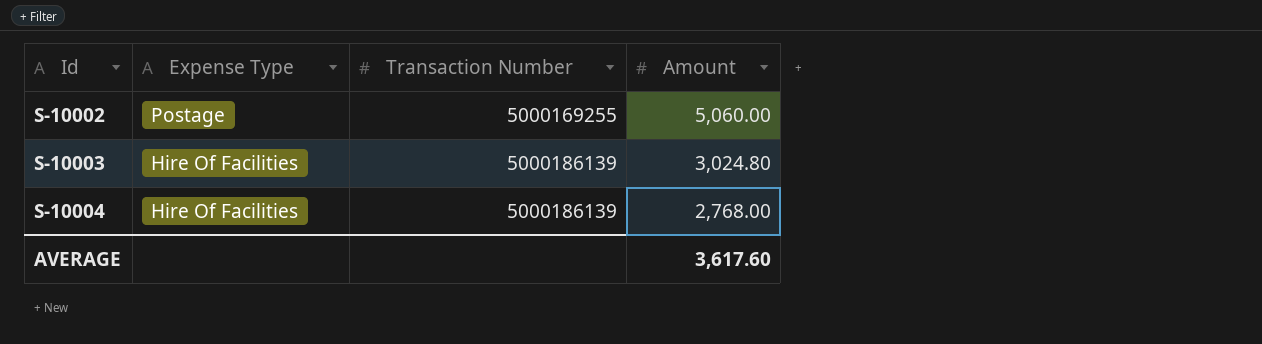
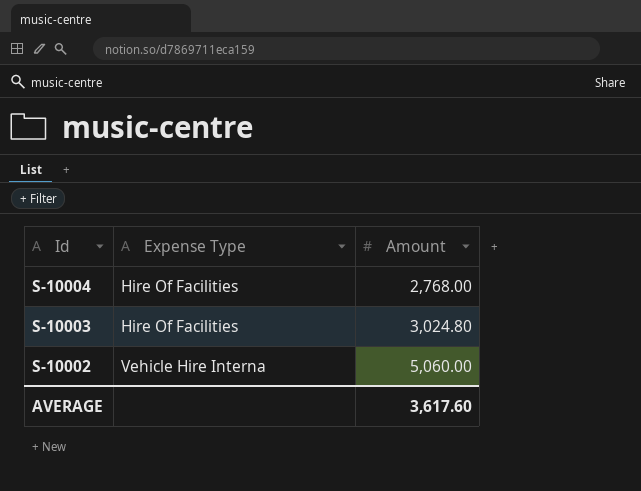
row order: Id ascending -> Id descending
column Transaction Number | position: 3 -> none
S-10002 | Expense Type: Postage -> Vehicle Hire Interna

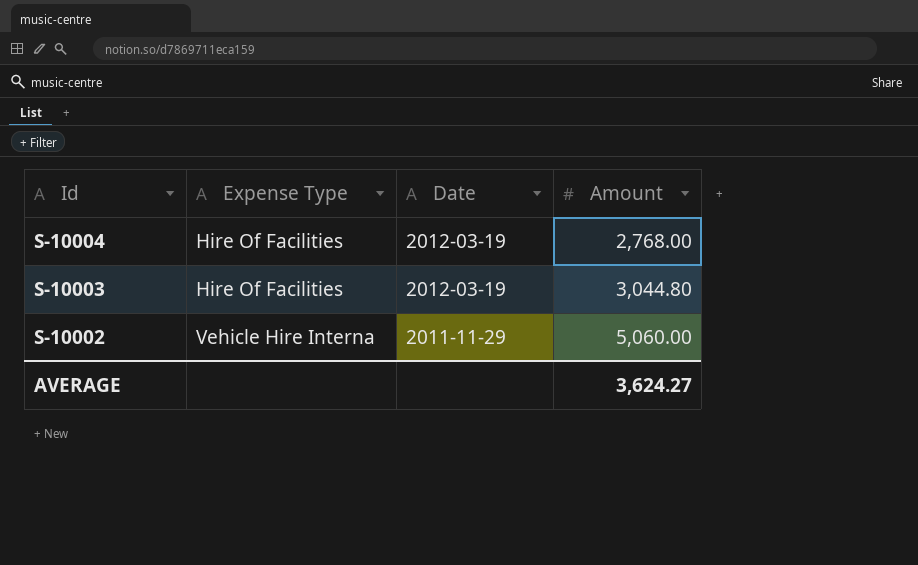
column Date | position: none -> 3
S-10003 | Amount: 3,024.80 -> 3,044.80
AVERAGE | Amount: 3,617.60 -> 3,624.27

